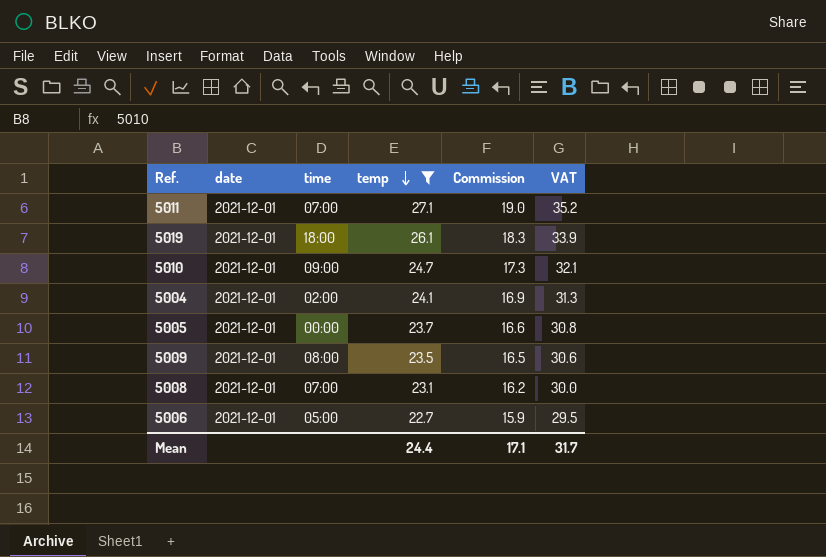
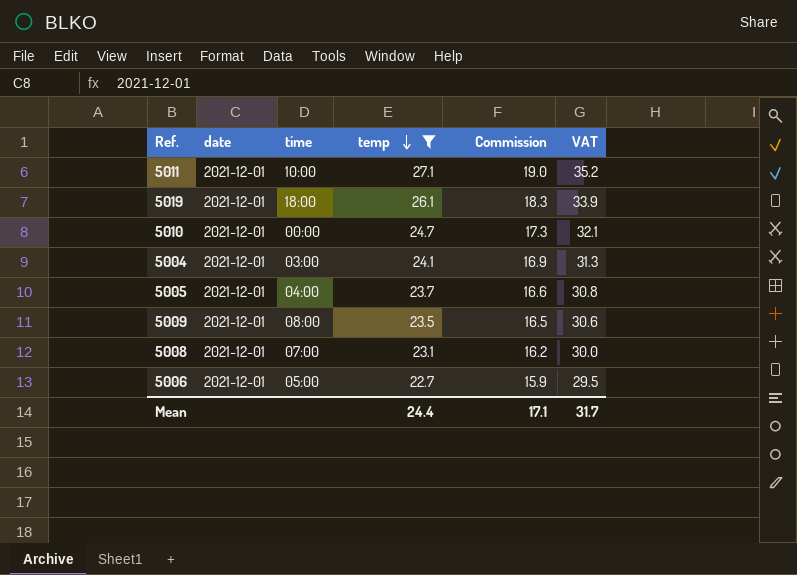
5011 | time: 07:00 -> 10:00
5010 | time: 09:00 -> 00:00
5004 | time: 02:00 -> 03:00
5005 | time: 00:00 -> 04:00

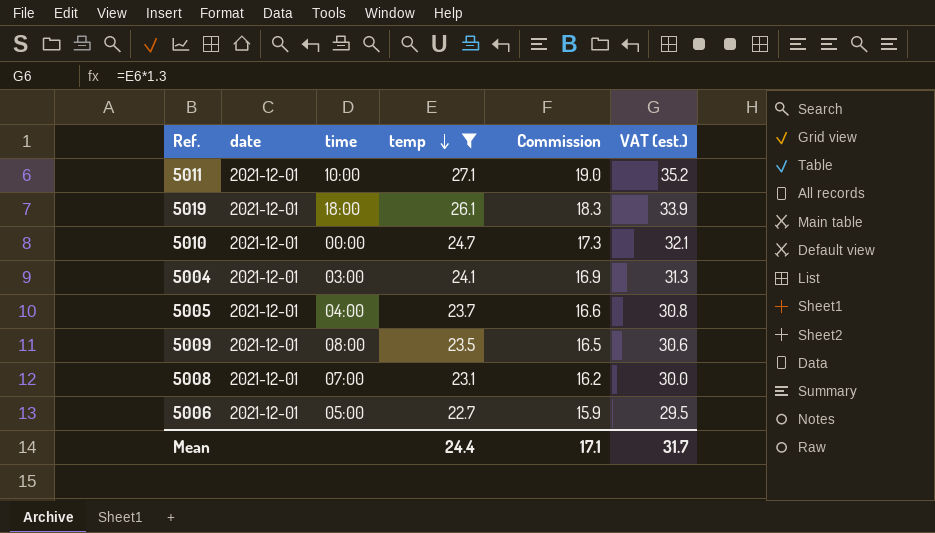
column name: VAT -> VAT (est.)

